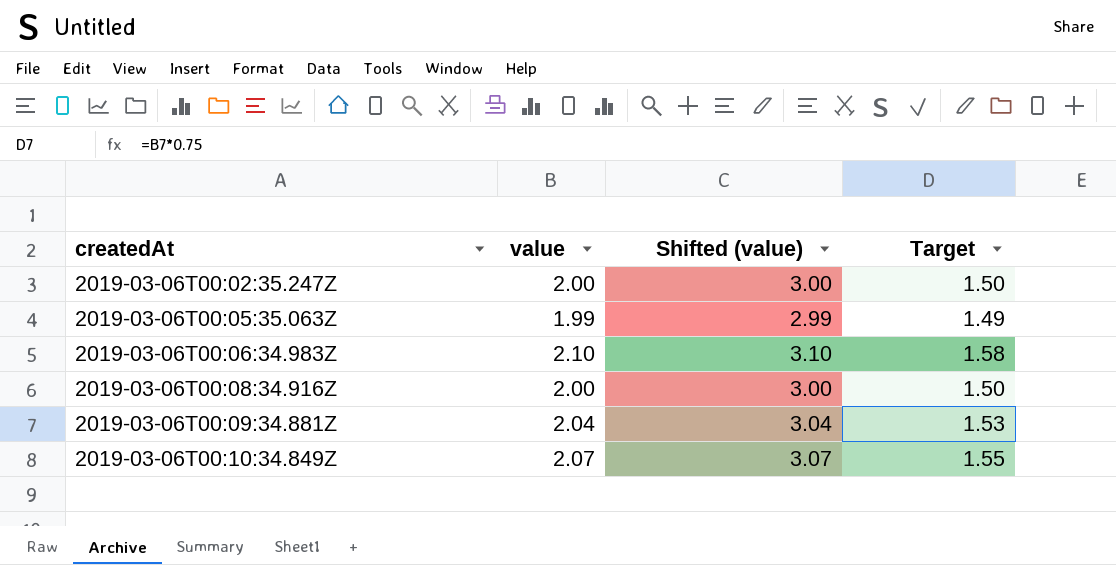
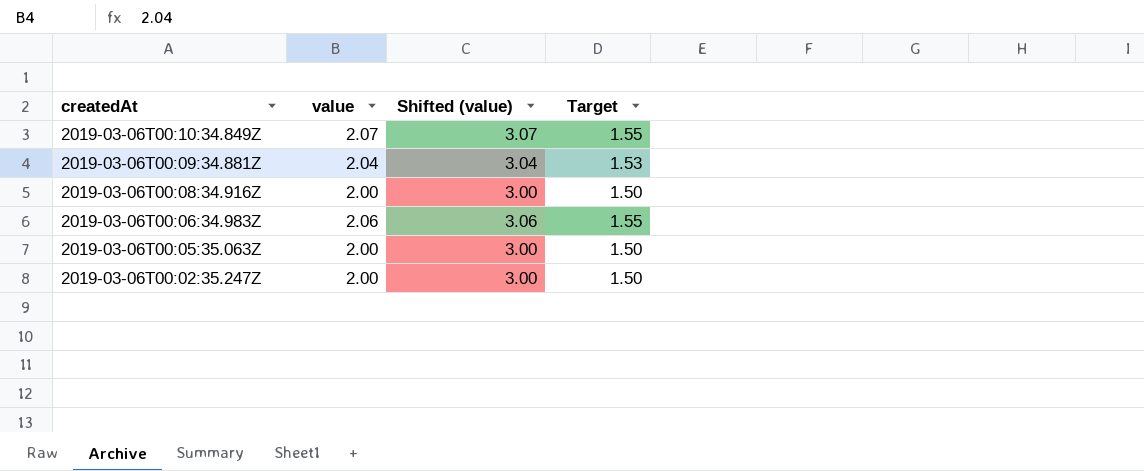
row order: createdAt ascending -> createdAt descending
2019-03-06T00:06:34.983Z | value: 2.10 -> 2.06
2019-03-06T00:06:34.983Z | Shifted (value): 3.10 -> 3.06
2019-03-06T00:06:34.983Z | Target: 1.58 -> 1.55
2019-03-06T00:05:35.063Z | value: 1.99 -> 2.00
2019-03-06T00:05:35.063Z | Shifted (value): 2.99 -> 3.00
2019-03-06T00:05:35.063Z | Target: 1.49 -> 1.50

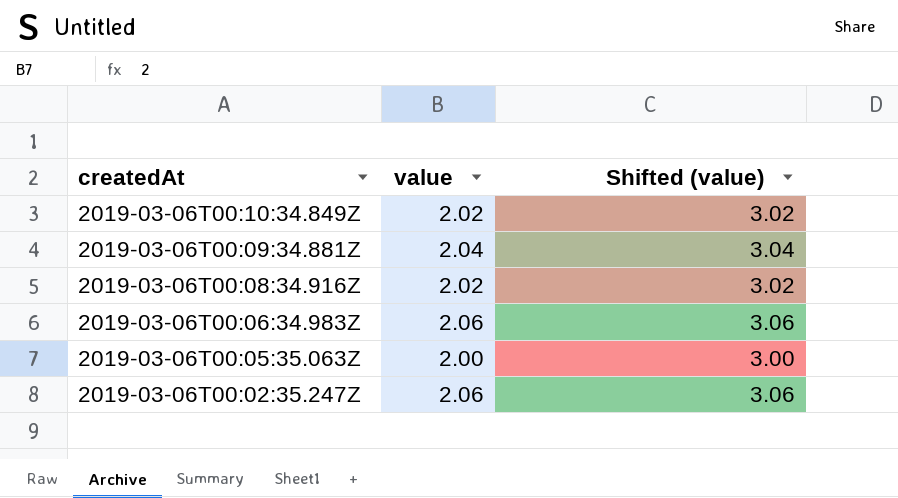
column Target | formula: [value] * 0.75 -> none
2019-03-06T00:10:34.849Z | value: 2.07 -> 2.02
2019-03-06T00:10:34.849Z | Shifted (value): 3.07 -> 3.02
2019-03-06T00:08:34.916Z | value: 2.00 -> 2.02
2019-03-06T00:08:34.916Z | Shifted (value): 3.00 -> 3.02
2019-03-06T00:02:35.247Z | value: 2.00 -> 2.06
2019-03-06T00:02:35.247Z | Shifted (value): 3.00 -> 3.06

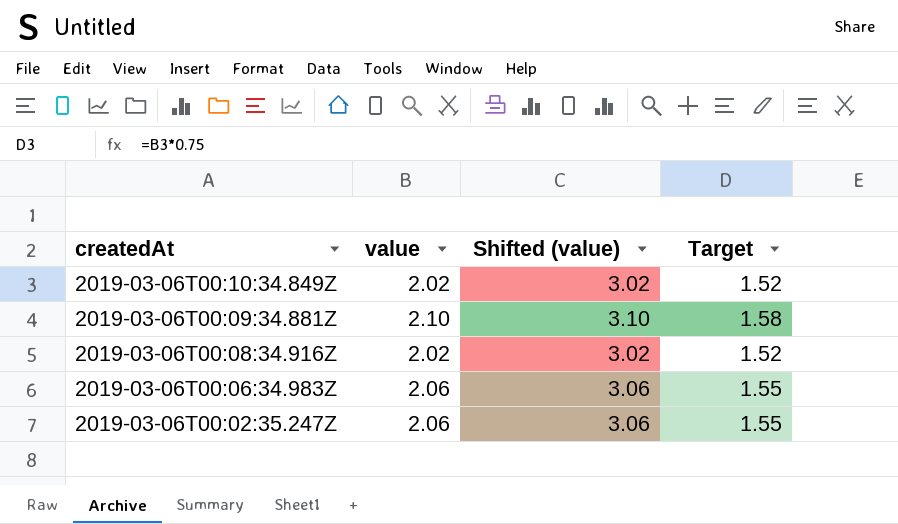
column Target | formula: none -> [value] * 0.75
row 2019-03-06T00:05:35.063Z: 2.00 | 3.00 -> none
2019-03-06T00:09:34.881Z | value: 2.04 -> 2.10
2019-03-06T00:09:34.881Z | Shifted (value): 3.04 -> 3.10

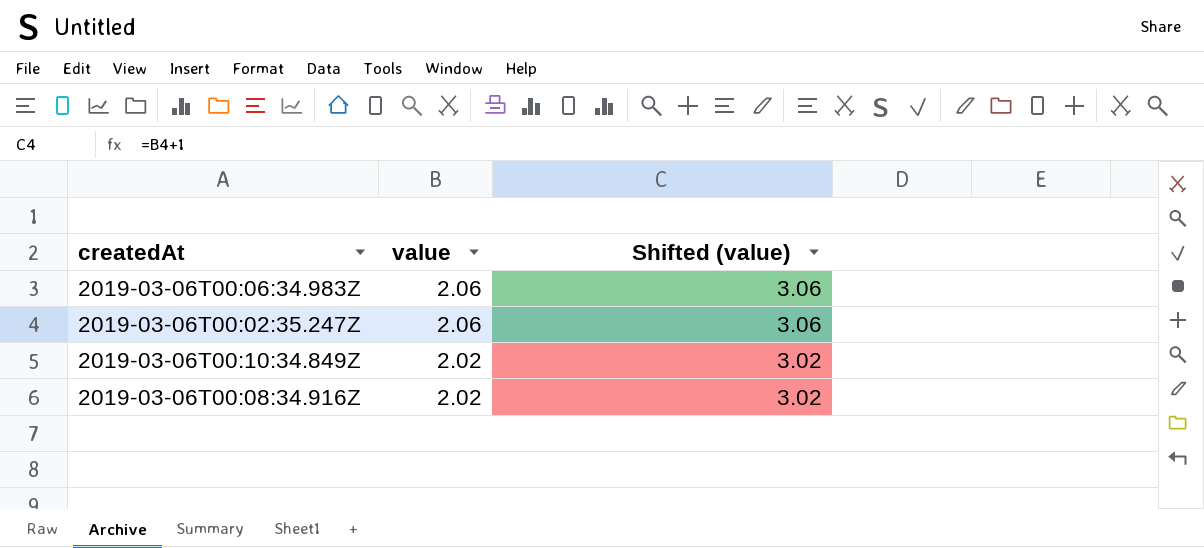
row order: createdAt descending -> value descending
column Target | formula: [value] * 0.75 -> none
row 2019-03-06T00:09:34.881Z: 2.10 | 3.10 | 1.58 -> none

